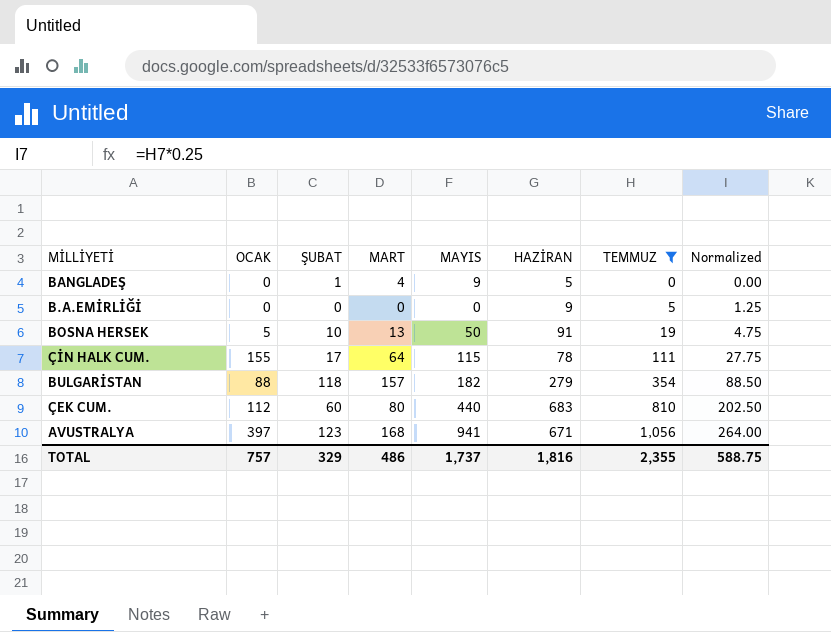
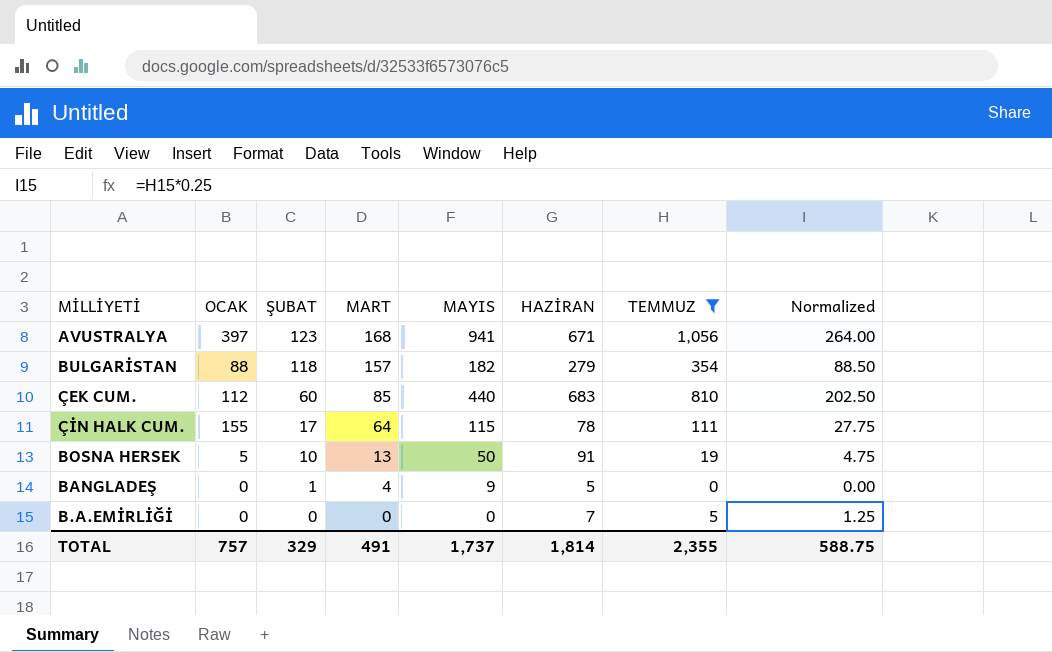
row order: TEMMUZ ascending -> ŞUBAT descending
ÇEK CUM. | MART: 80 -> 85
B.A.EMİRLİĞİ | HAZİRAN: 9 -> 7
TOTAL | MART: 486 -> 491
TOTAL | HAZİRAN: 1,816 -> 1,814

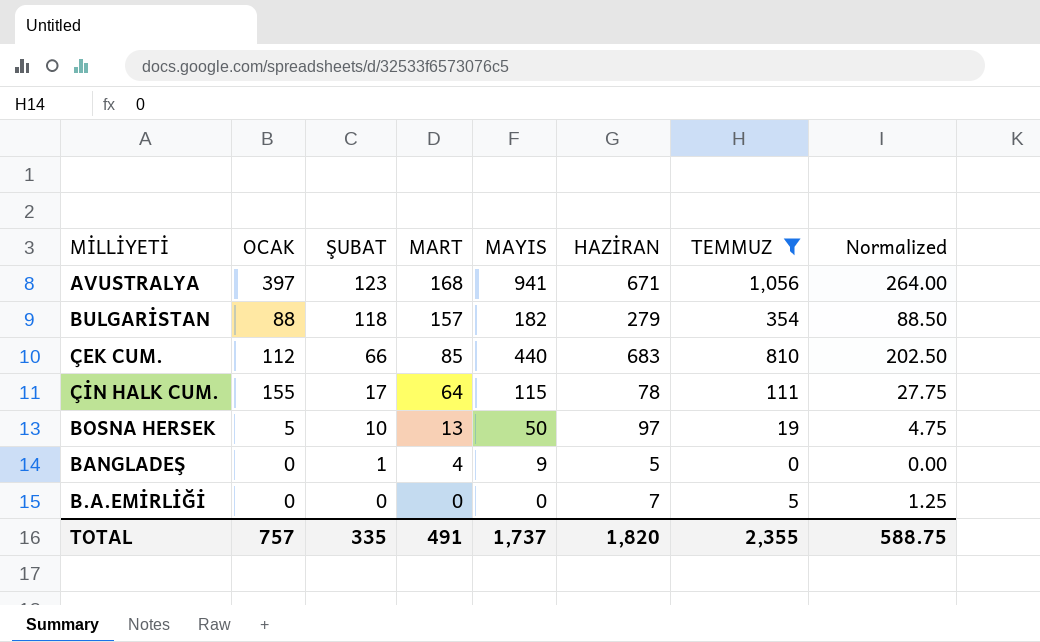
ÇEK CUM. | ŞUBAT: 60 -> 66
BOSNA HERSEK | HAZİRAN: 91 -> 97
TOTAL | ŞUBAT: 329 -> 335
TOTAL | HAZİRAN: 1,814 -> 1,820

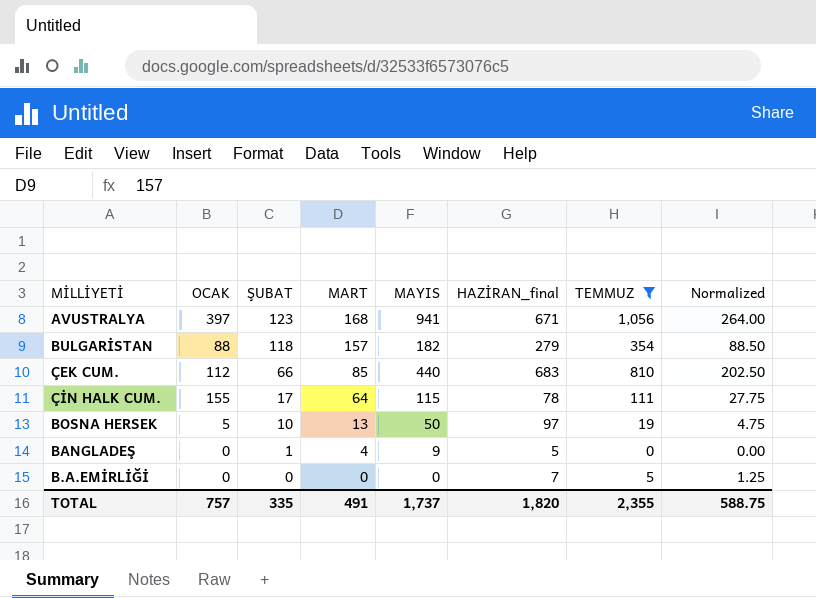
column name: HAZİRAN -> HAZİRAN_final

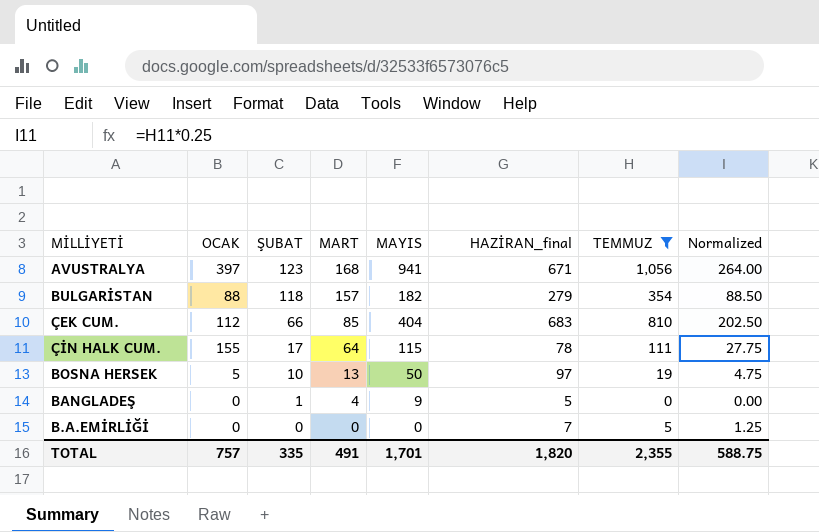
ÇEK CUM. | MAYIS: 440 -> 404
TOTAL | MAYIS: 1,737 -> 1,701

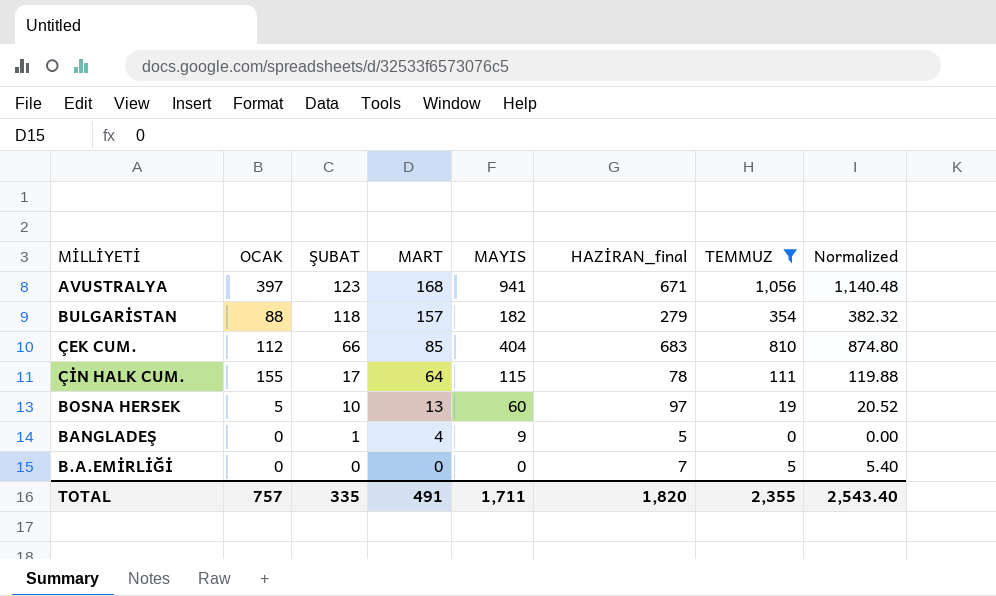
column Normalized | formula: [TEMMUZ] * 0.25 -> [TEMMUZ] * 1.08
BOSNA HERSEK | MAYIS: 50 -> 60
TOTAL | MAYIS: 1,701 -> 1,711
TOTAL | Normalized: 588.75 -> 2,543.40

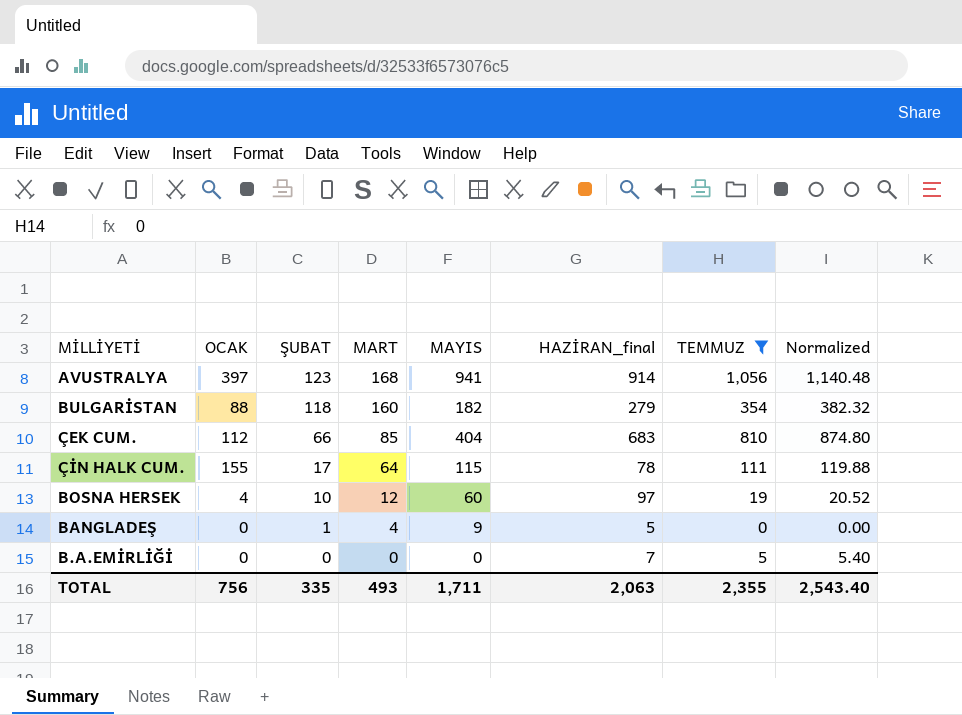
AVUSTRALYA | HAZİRAN_final: 671 -> 914
BULGARİSTAN | MART: 157 -> 160
BOSNA HERSEK | OCAK: 5 -> 4
BOSNA HERSEK | MART: 13 -> 12
TOTAL | OCAK: 757 -> 756
TOTAL | MART: 491 -> 493
TOTAL | HAZİRAN_final: 1,820 -> 2,063

